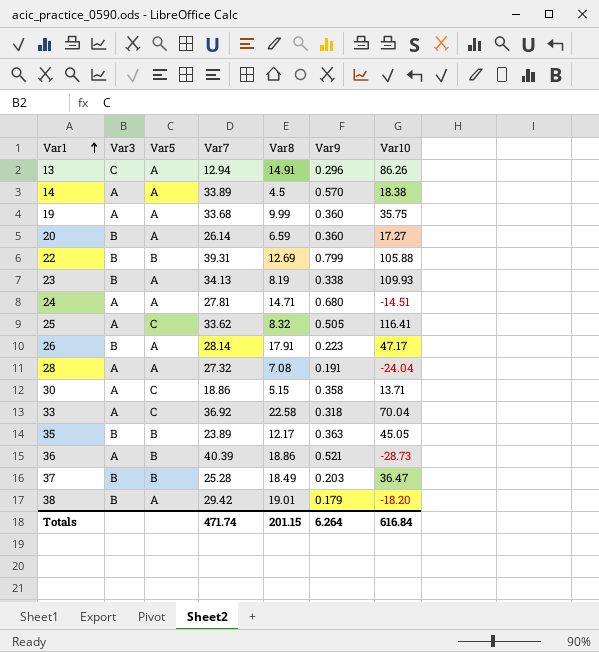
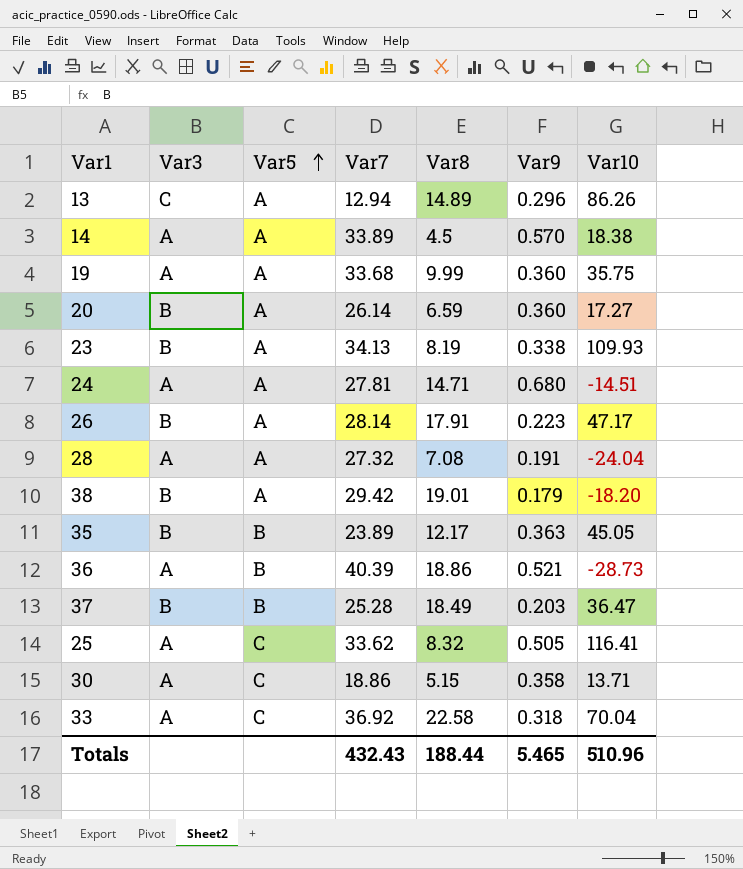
row order: Var1 ascending -> Var5 ascending
row 22: B | B | 39.31 | 12.69 | 0.799 | 105.88 -> none
13 | Var8: 14.91 -> 14.89
Totals | Var7: 471.74 -> 432.43
Totals | Var8: 201.15 -> 188.44
Totals | Var9: 6.264 -> 5.465
Totals | Var10: 616.84 -> 510.96

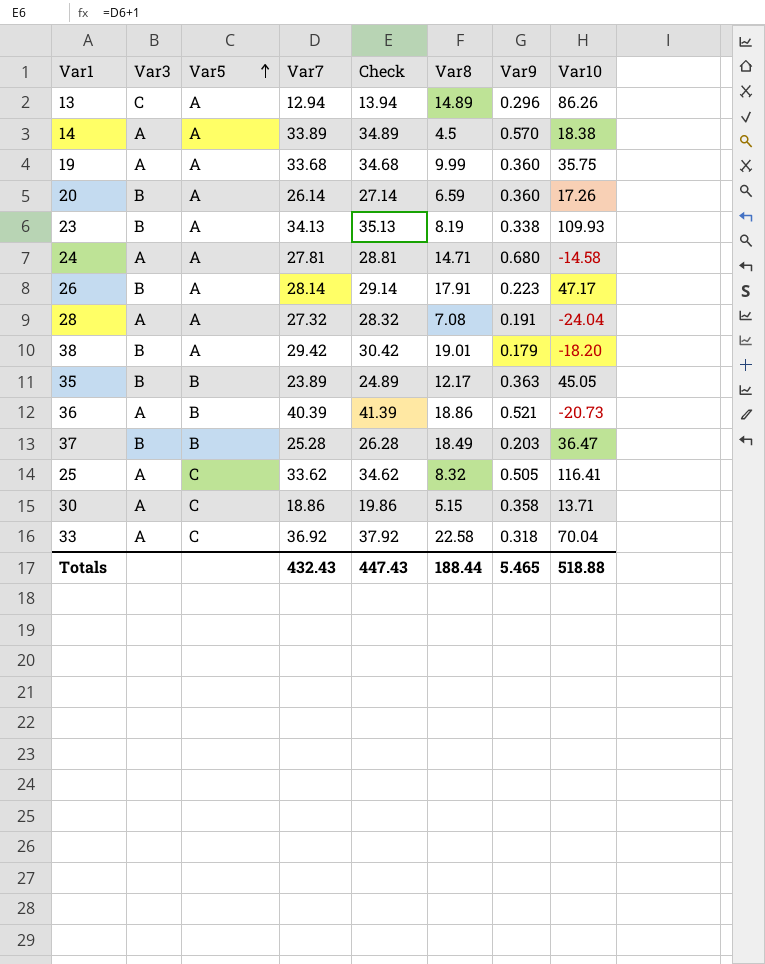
column Check | formula: none -> [Var7] + 1
20 | Var10: 17.27 -> 17.26
24 | Var10: -14.51 -> -14.58
36 | Var10: -28.73 -> -20.73
Totals | Var10: 510.96 -> 518.88

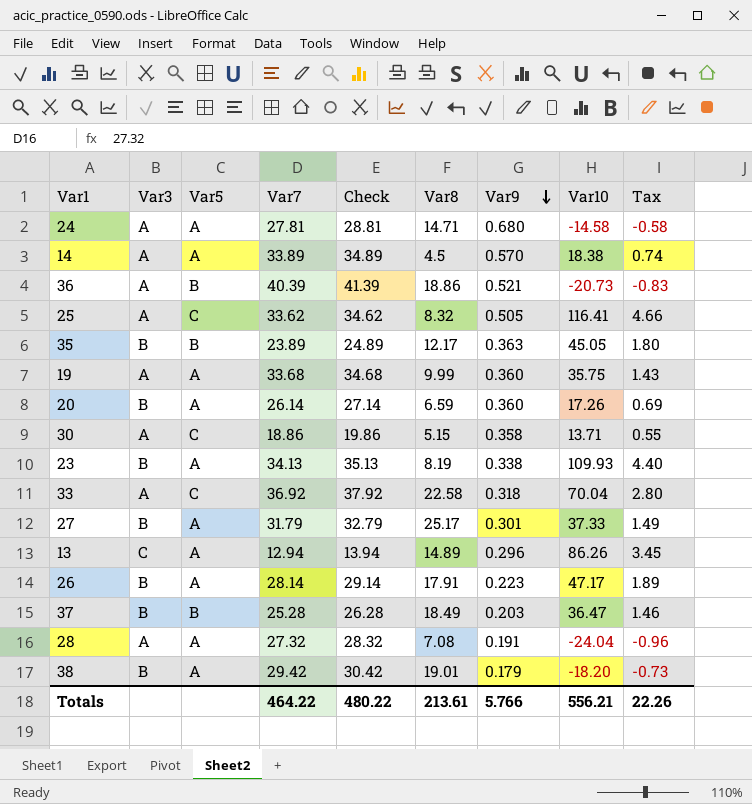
row order: Var5 ascending -> Var9 descending
column Tax | formula: none -> [Var10] * 0.04
row 27: none -> B | A | 31.79 | 32.79 | 25.17 | 0.301 | 37.33 | 1.49
Totals | Var7: 432.43 -> 464.22
Totals | Check: 447.43 -> 480.22
Totals | Var8: 188.44 -> 213.61
Totals | Var9: 5.465 -> 5.766
Totals | Var10: 518.88 -> 556.21

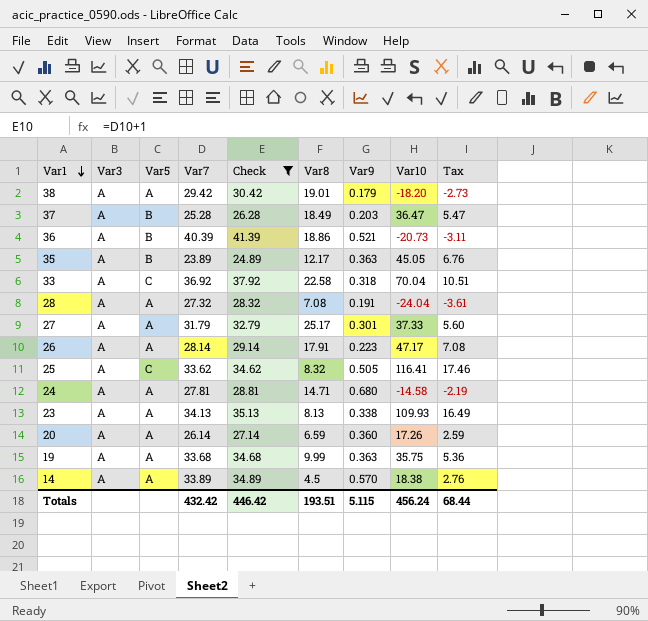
filter: none -> Check >= 24.89
row order: Var9 descending -> Var1 descending
column Tax | formula: [Var10] * 0.04 -> [Var10] * 0.15
38 | Var3: B -> A
37 | Var3: B -> A
35 | Var3: B -> A
27 | Var3: B -> A
26 | Var3: B -> A
23 | Var3: B -> A
23 | Var8: 8.19 -> 8.13
20 | Var3: B -> A
19 | Var9: 0.360 -> 0.363
Totals | Var7: 464.22 -> 432.42
Totals | Check: 480.22 -> 446.42
Totals | Var8: 213.61 -> 193.51
Totals | Var9: 5.766 -> 5.115
Totals | Var10: 556.21 -> 456.24
Totals | Tax: 22.26 -> 68.44

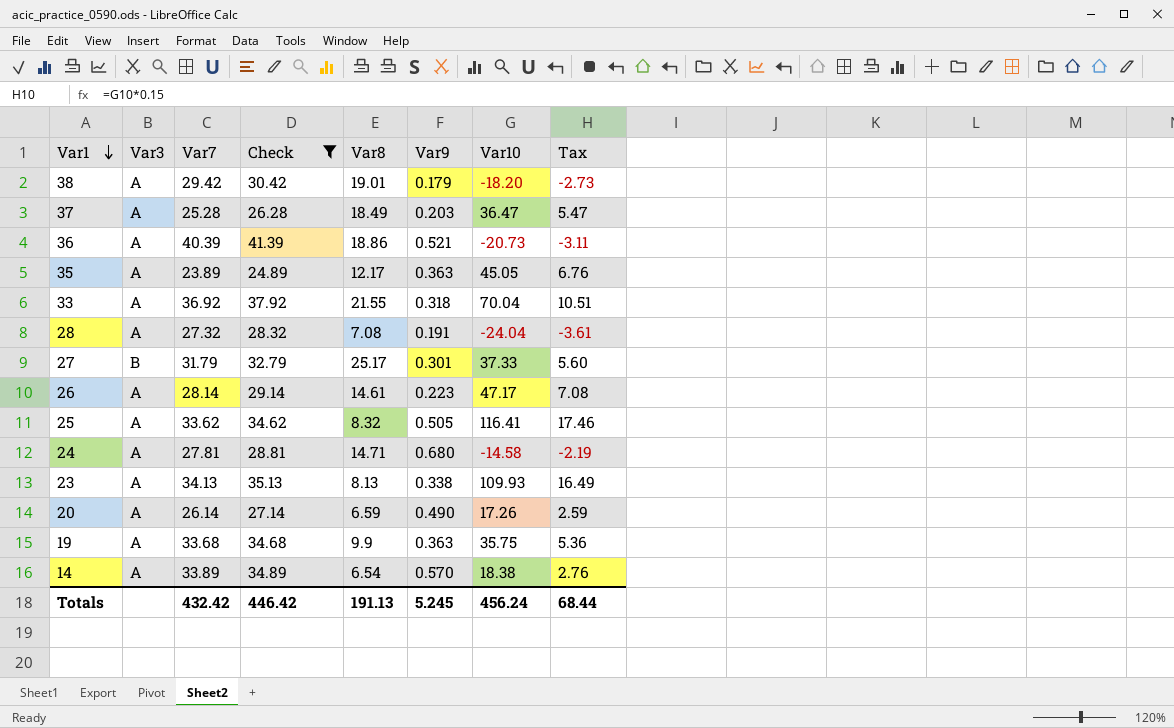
column Var5 | position: 3 -> none
33 | Var8: 22.58 -> 21.55
27 | Var3: A -> B
26 | Var8: 17.91 -> 14.61
20 | Var9: 0.360 -> 0.490
19 | Var8: 9.99 -> 9.9
14 | Var8: 4.5 -> 6.54
Totals | Var8: 193.51 -> 191.13
Totals | Var9: 5.115 -> 5.245

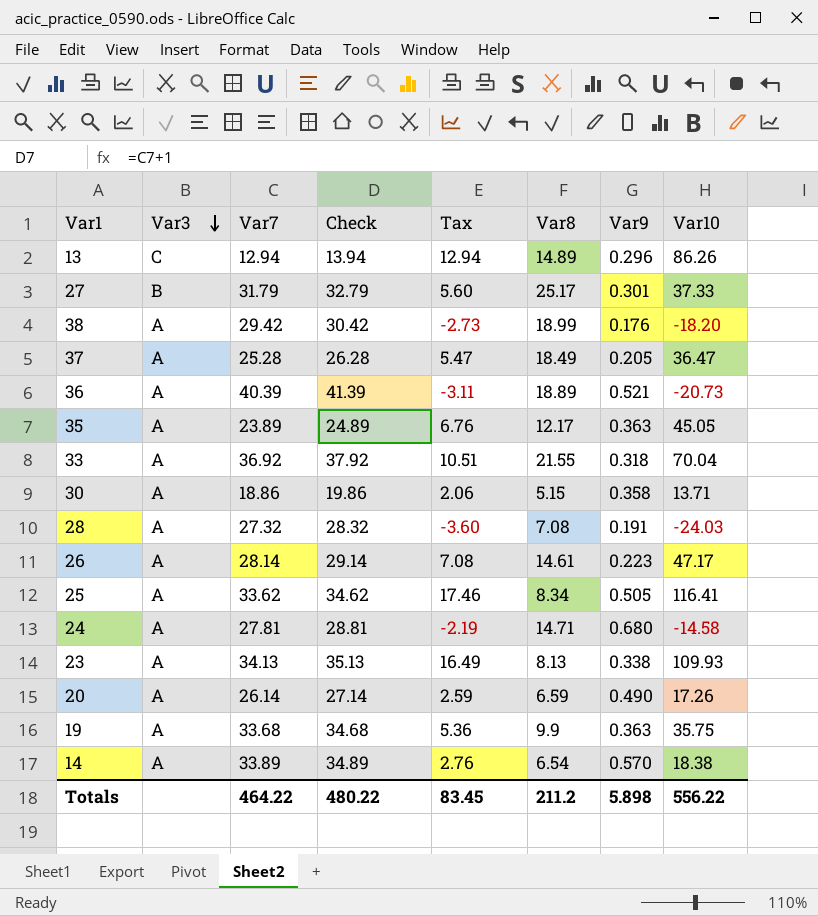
filter: Check >= 24.89 -> none
row order: Var1 descending -> Var3 descending
column Tax | position: 8 -> 5
38 | Var8: 19.01 -> 18.99
38 | Var9: 0.179 -> 0.176
37 | Var9: 0.203 -> 0.205
36 | Var8: 18.86 -> 18.89
28 | Tax: -3.61 -> -3.60
28 | Var10: -24.04 -> -24.03
25 | Var8: 8.32 -> 8.34
Totals | Var7: 432.42 -> 464.22
Totals | Check: 446.42 -> 480.22
Totals | Tax: 68.44 -> 83.45
Totals | Var8: 191.13 -> 211.2
Totals | Var9: 5.245 -> 5.898
Totals | Var10: 456.24 -> 556.22

